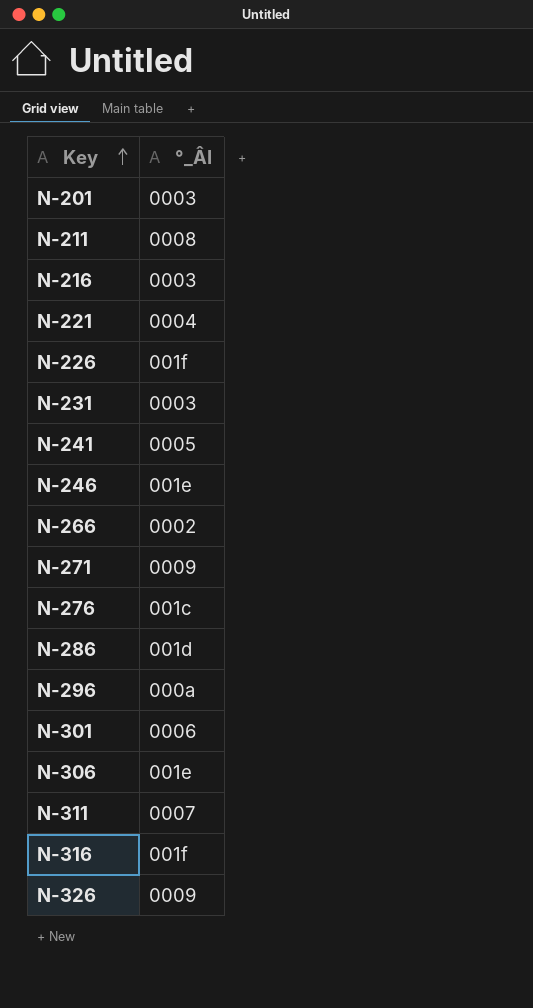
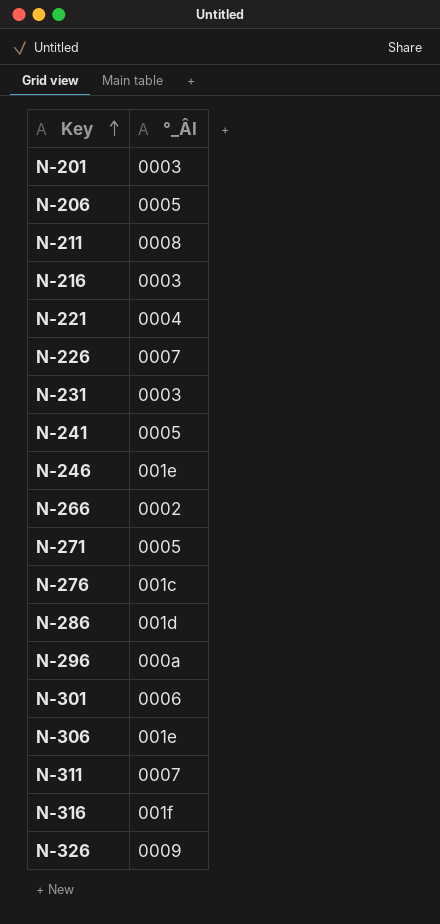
row N-206: none -> 0005
N-226 | °_ÂI: 001f -> 0007
N-271 | °_ÂI: 0009 -> 0005

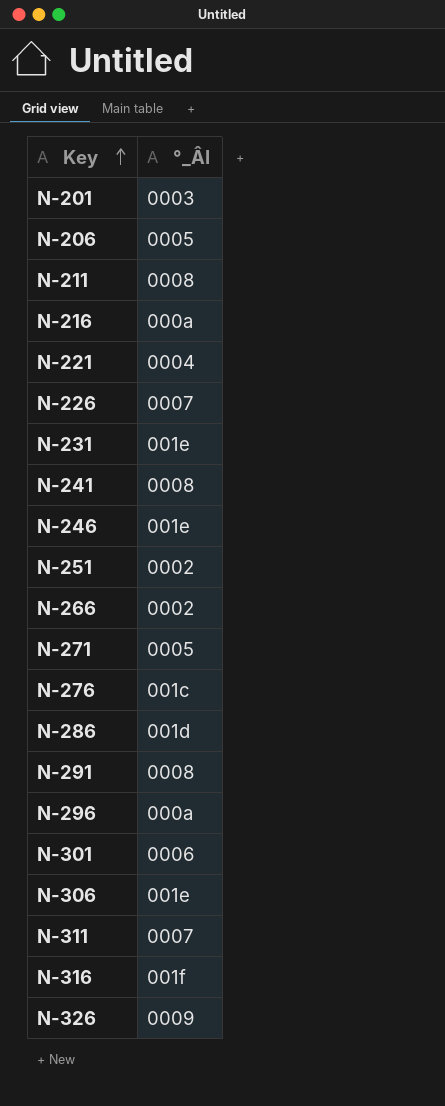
N-216 | °_ÂI: 0003 -> 000a
N-231 | °_ÂI: 0003 -> 001e
N-241 | °_ÂI: 0005 -> 0008
row N-251: none -> 0002
row N-291: none -> 0008

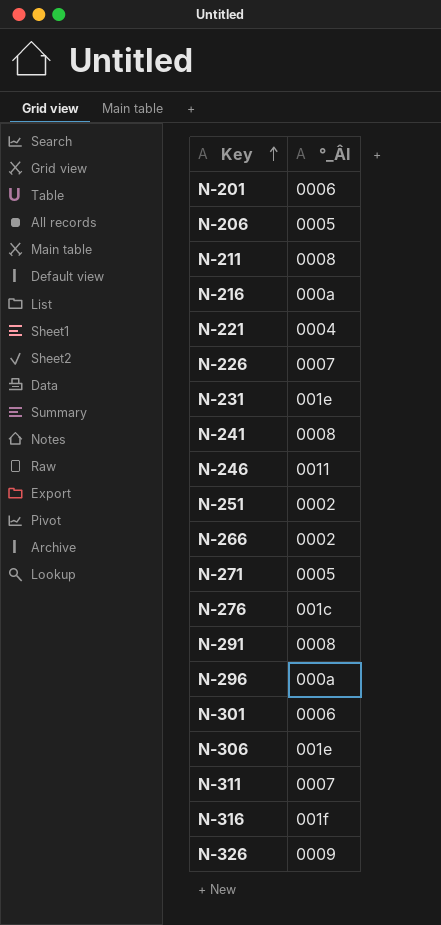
row N-286: 001d -> none
N-201 | °_ÂI: 0003 -> 0006
N-246 | °_ÂI: 001e -> 0011

